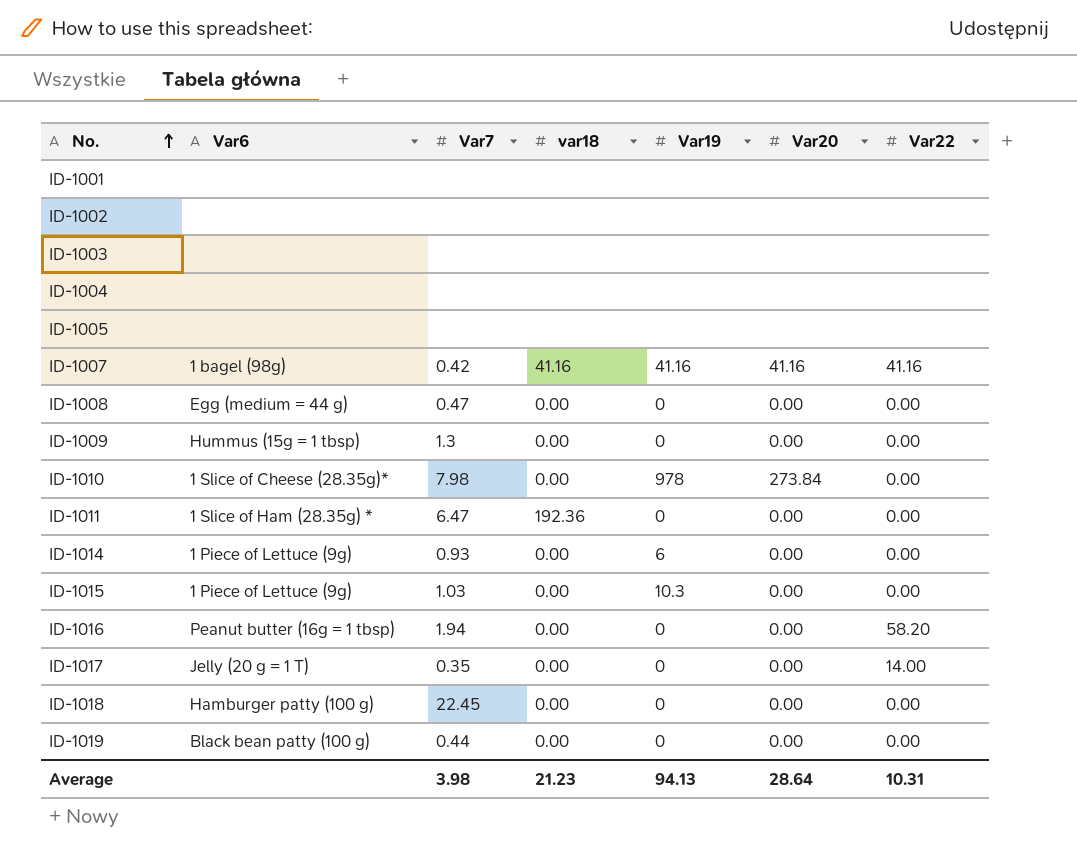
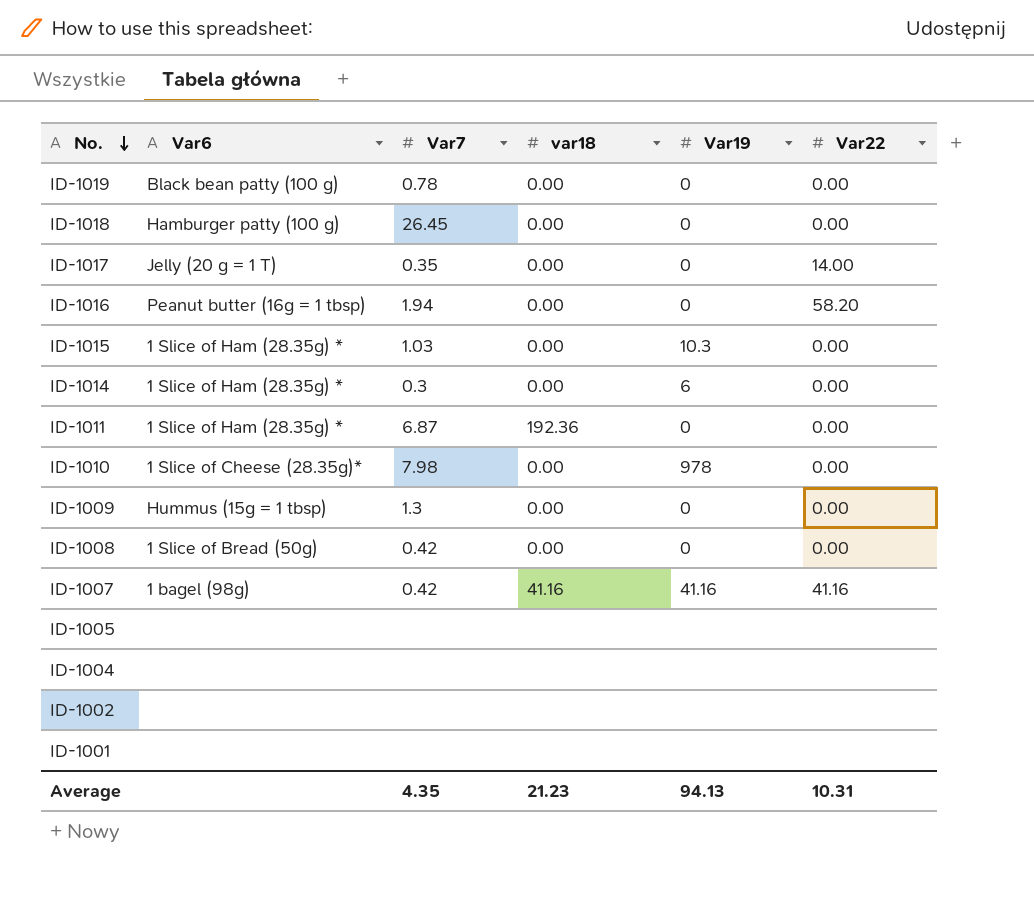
row order: No. ascending -> No. descending
column Var20 | position: 6 -> none
row ID-1003: none | none | none | none | none | none -> none
ID-1019 | Var7: 0.44 -> 0.78
ID-1018 | Var7: 22.45 -> 26.45
ID-1015 | Var6: 1 Piece of Lettuce (9g) -> 1 Slice of Ham (28.35g) *
ID-1014 | Var6: 1 Piece of Lettuce (9g) -> 1 Slice of Ham (28.35g) *
ID-1014 | Var7: 0.93 -> 0.3
ID-1011 | Var7: 6.47 -> 6.87
ID-1008 | Var6: Egg (medium = 44 g) -> 1 Slice of Bread (50g)
ID-1008 | Var7: 0.47 -> 0.42
Average | Var7: 3.98 -> 4.35

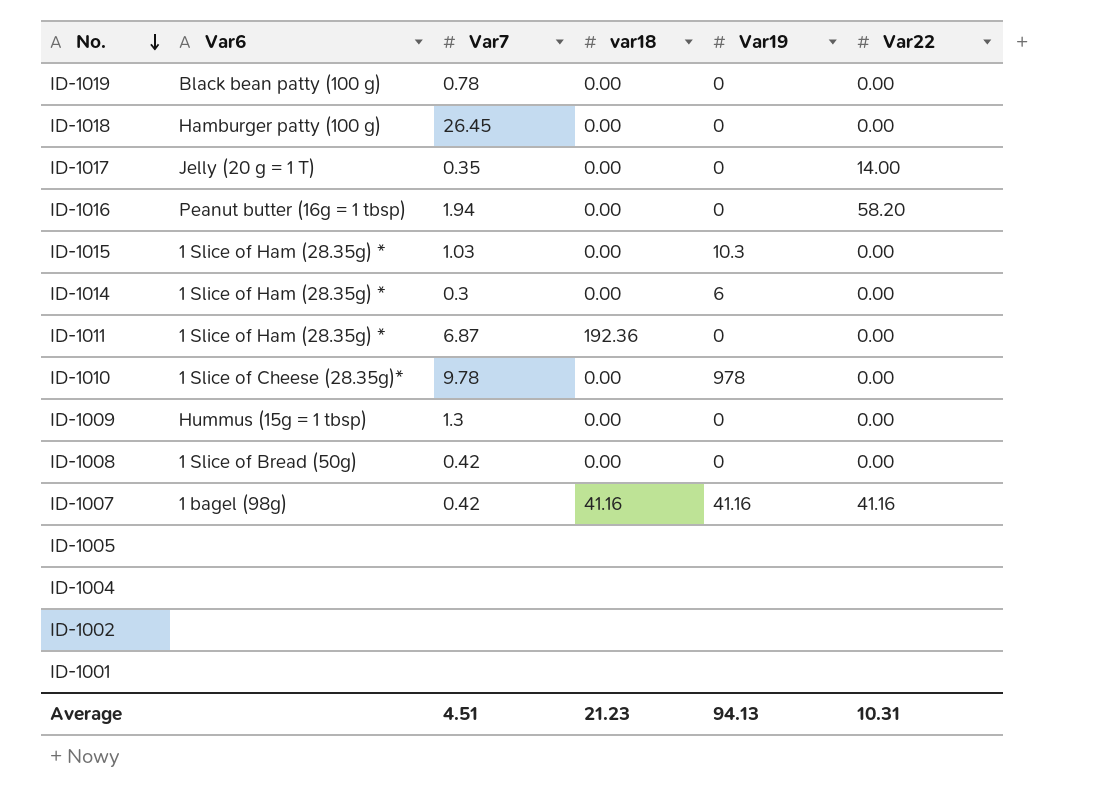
ID-1010 | Var7: 7.98 -> 9.78
Average | Var7: 4.35 -> 4.51

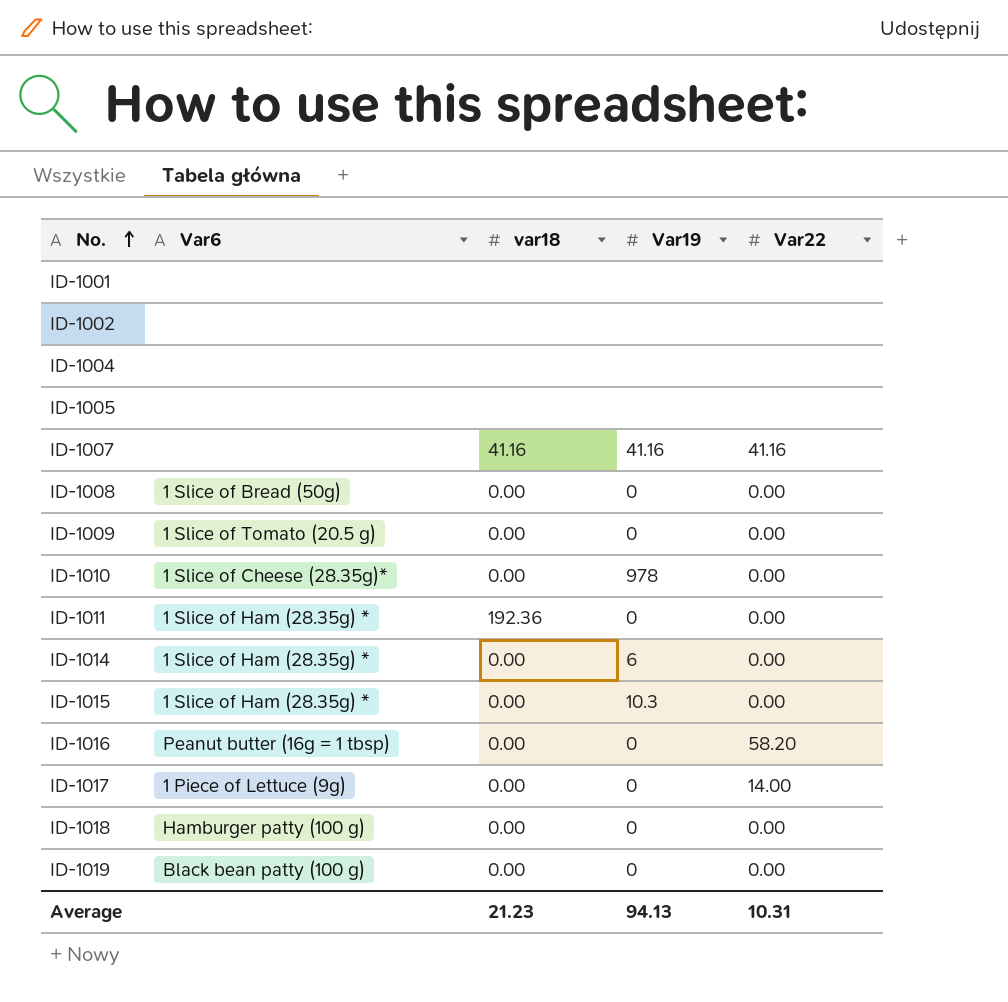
row order: No. descending -> No. ascending
column Var7 | position: 3 -> none
ID-1007 | Var6: 1 bagel (98g) -> none
ID-1009 | Var6: Hummus (15g = 1 tbsp) -> 1 Slice of Tomato (20.5 g)
ID-1017 | Var6: Jelly (20 g = 1 T) -> 1 Piece of Lettuce (9g)

